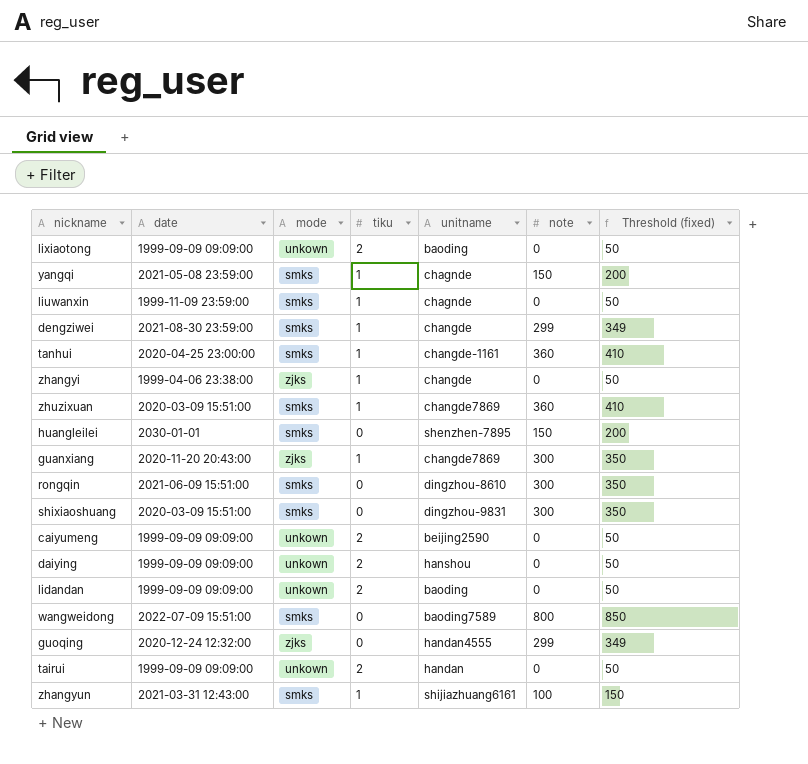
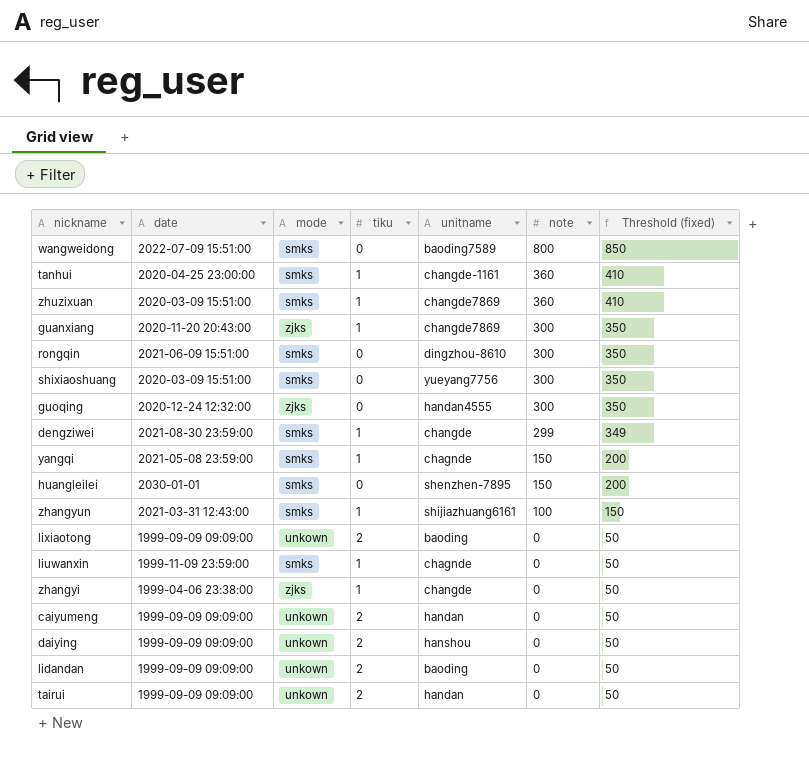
row order: none -> note descending
shixiaoshuang | unitname: dingzhou-9831 -> yueyang7756
guoqing | note: 299 -> 300
guoqing | Threshold (fixed): 349 -> 350
caiyumeng | unitname: beijing2590 -> handan

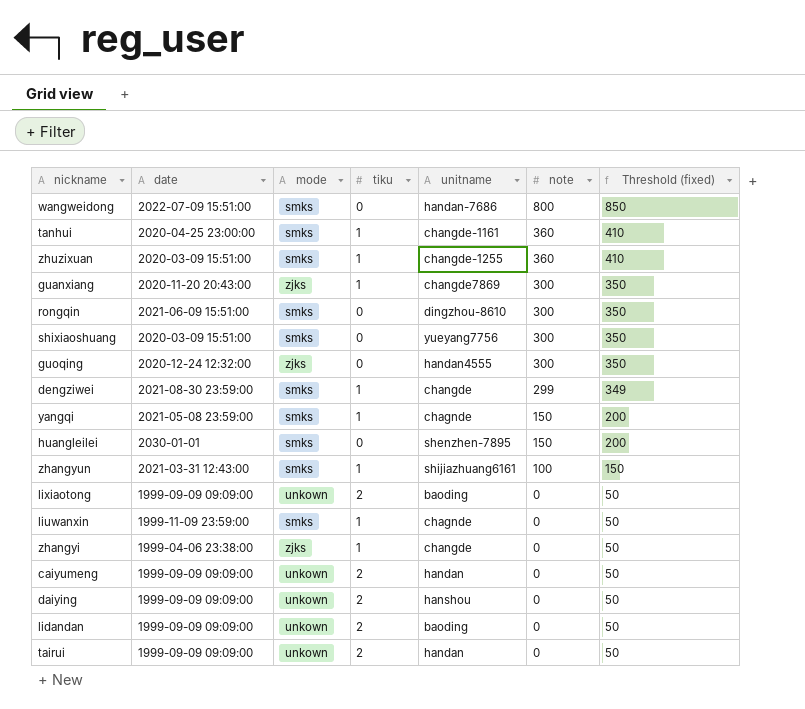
wangweidong | unitname: baoding7589 -> handan-7686
zhuzixuan | unitname: changde7869 -> changde-1255

